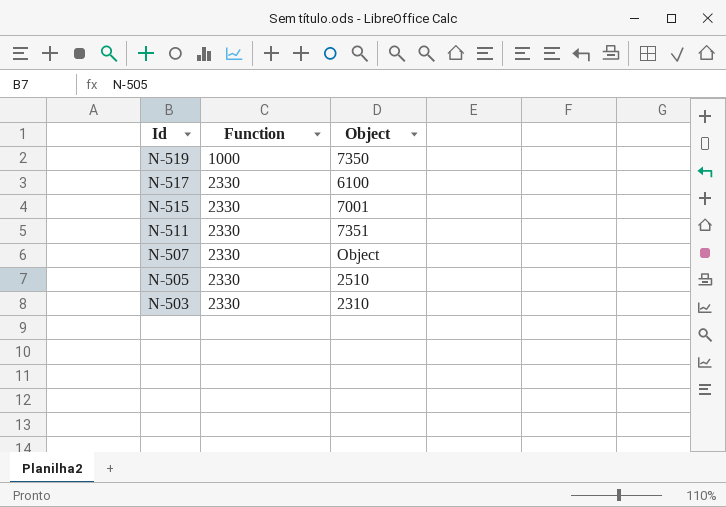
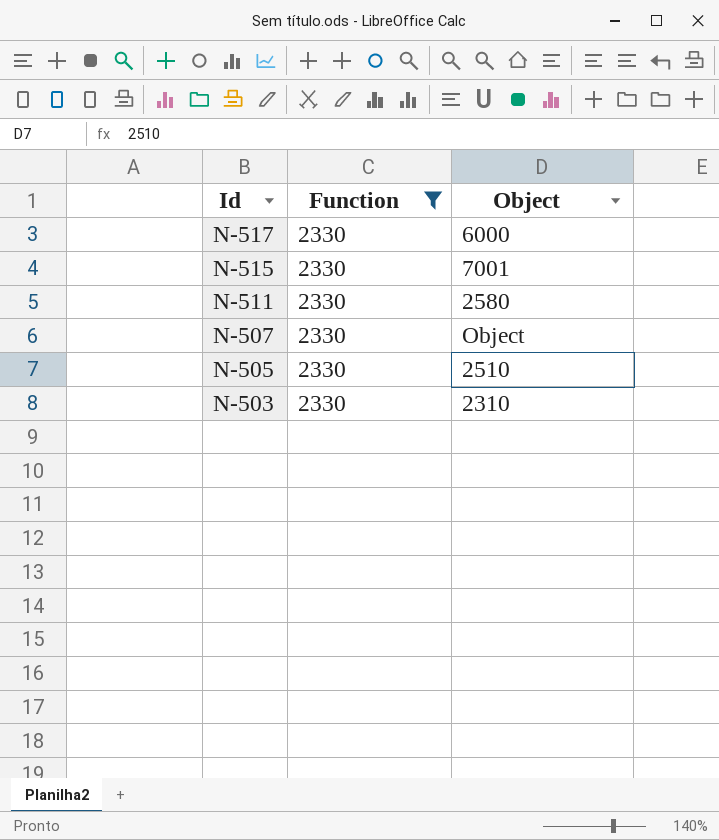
filter: none -> Function = 2330
N-517 | Object: 6100 -> 6000
N-511 | Object: 7351 -> 2580

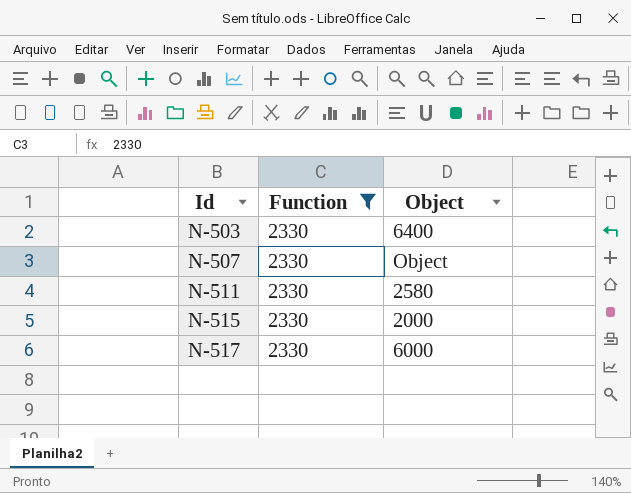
row order: Id descending -> Id ascending
row N-505: 2330 | 2510 -> none
N-503 | Object: 2310 -> 6400
N-515 | Object: 7001 -> 2000

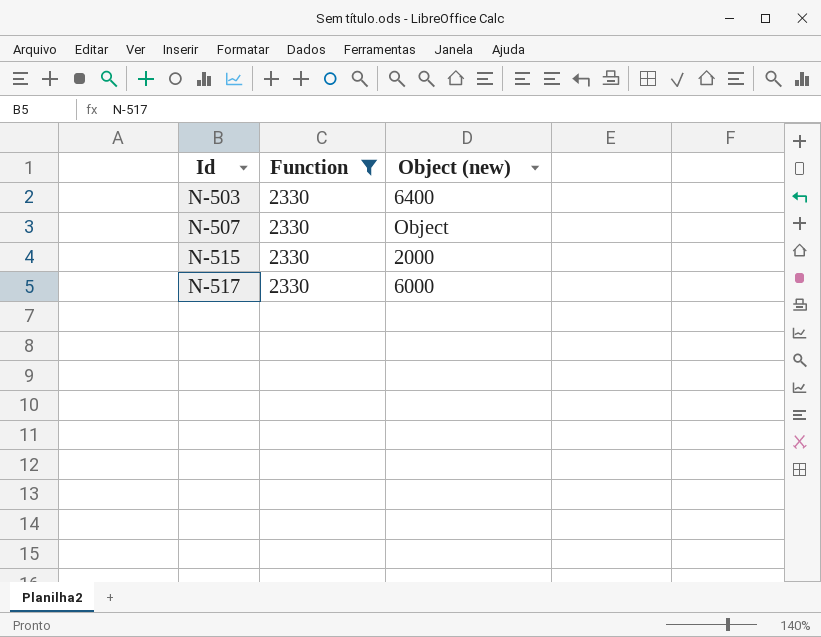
column name: Object -> Object (new)
row N-511: 2330 | 2580 -> none

